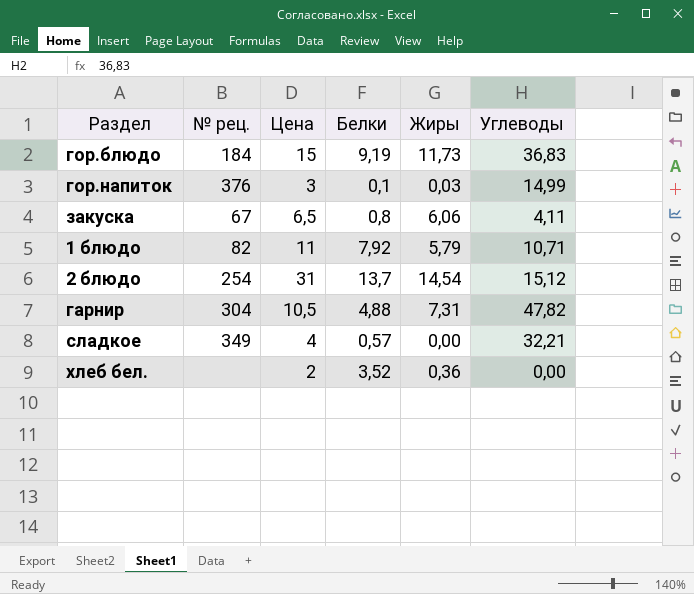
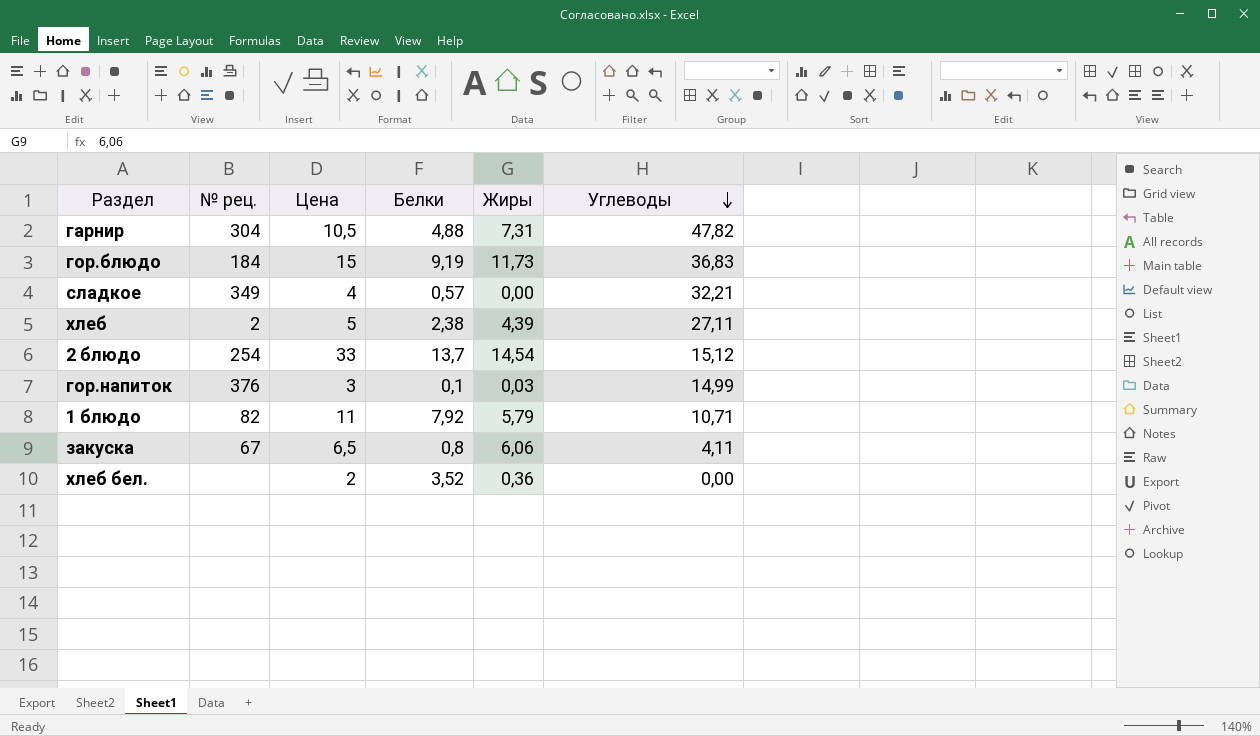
row order: none -> Углеводы descending
row хлеб: none -> 2 | 5 | 2,38 | 4,39 | 27,11
2 блюдо | Цена: 31 -> 33

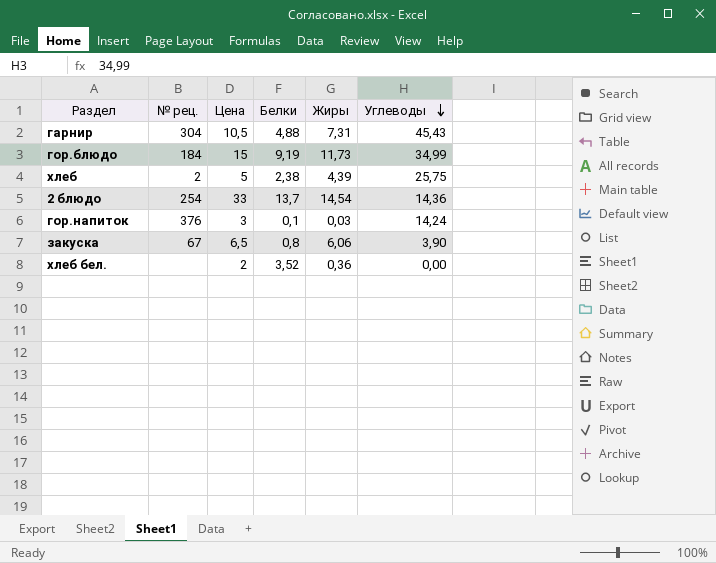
row сладкое: 349 | 4 | 0,57 | 0,00 | 32,21 -> none
row 1 блюдо: 82 | 11 | 7,92 | 5,79 | 10,71 -> none
гарнир | Углеводы: 47,82 -> 45,43
гор.блюдо | Углеводы: 36,83 -> 34,99
хлеб | Углеводы: 27,11 -> 25,75
2 блюдо | Углеводы: 15,12 -> 14,36
гор.напиток | Углеводы: 14,99 -> 14,24
закуска | Углеводы: 4,11 -> 3,90

